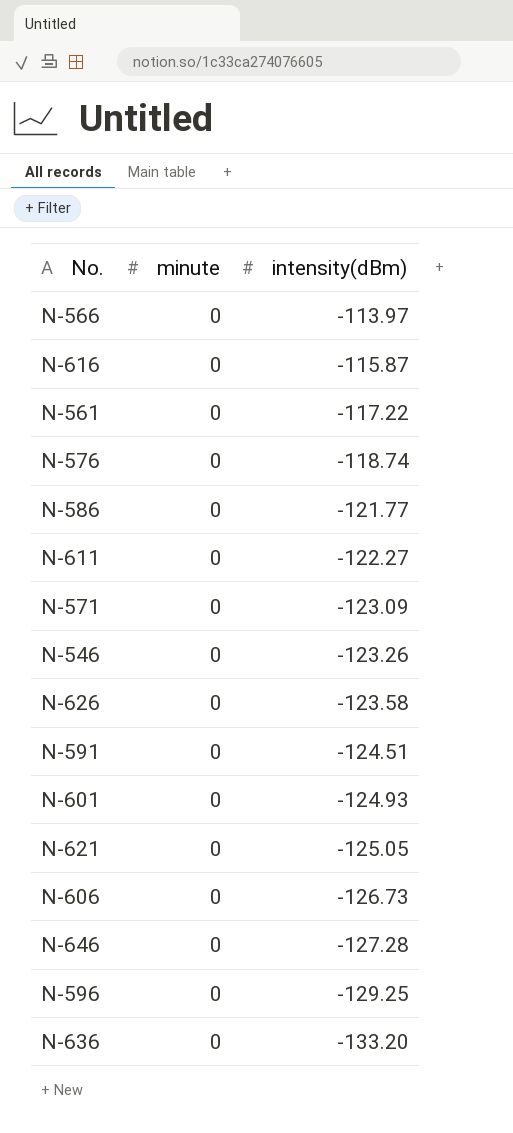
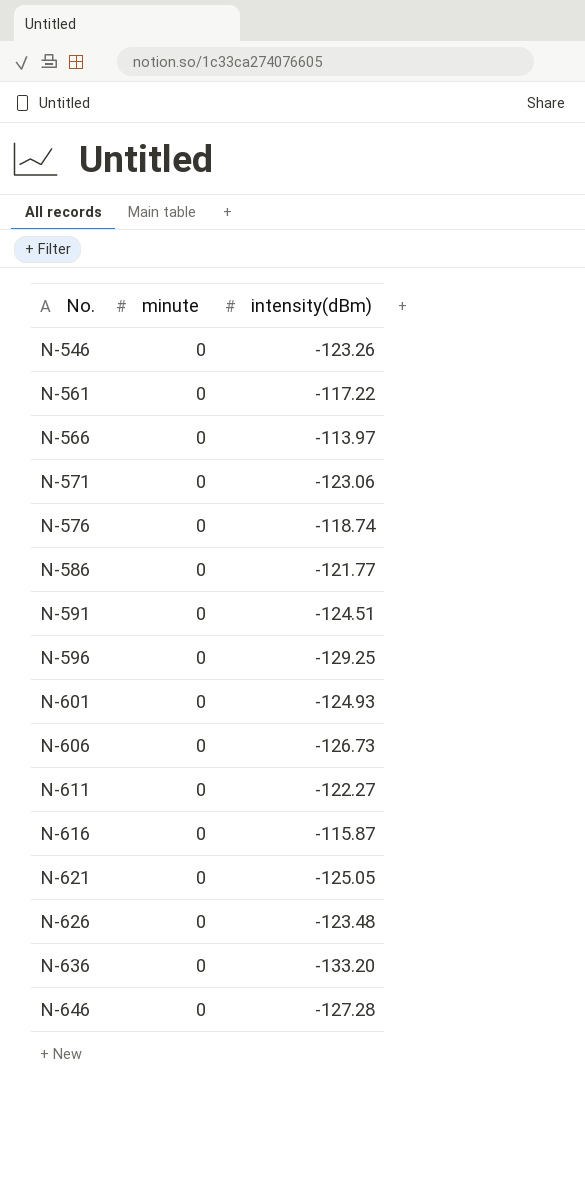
row order: intensity(dBm) descending -> No. ascending
N-571 | intensity(dBm): -123.09 -> -123.06
N-626 | intensity(dBm): -123.58 -> -123.48

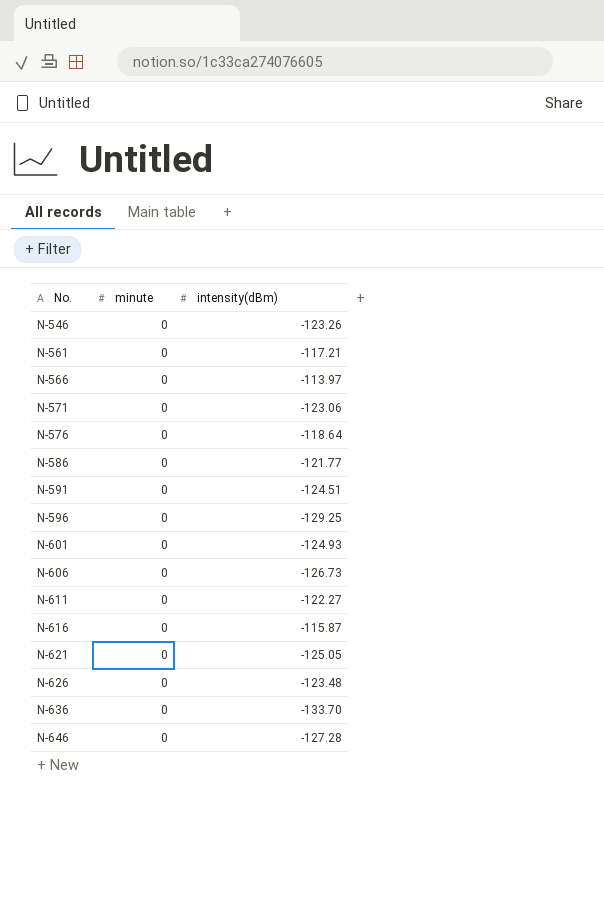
N-561 | intensity(dBm): -117.22 -> -117.21
N-576 | intensity(dBm): -118.74 -> -118.64
N-636 | intensity(dBm): -133.20 -> -133.70

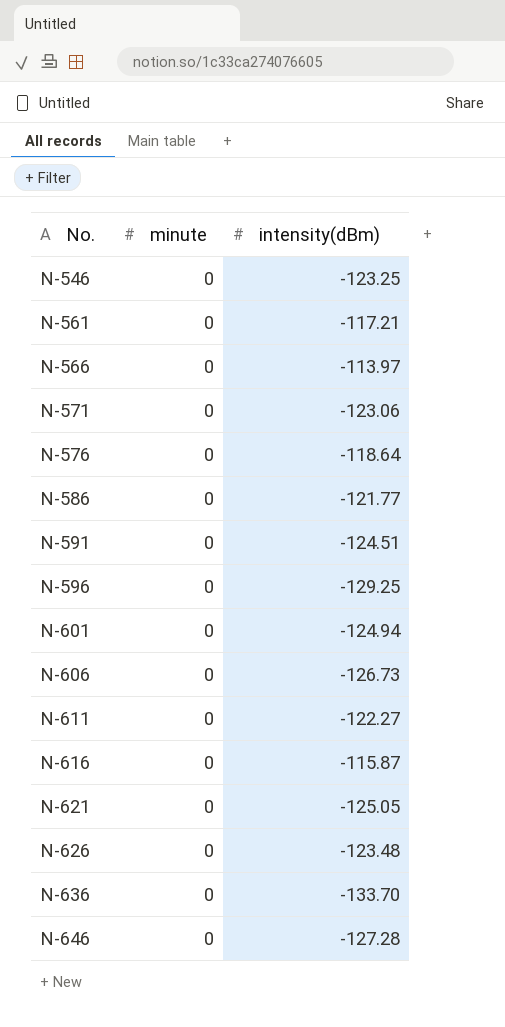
N-546 | intensity(dBm): -123.26 -> -123.25
N-601 | intensity(dBm): -124.93 -> -124.94

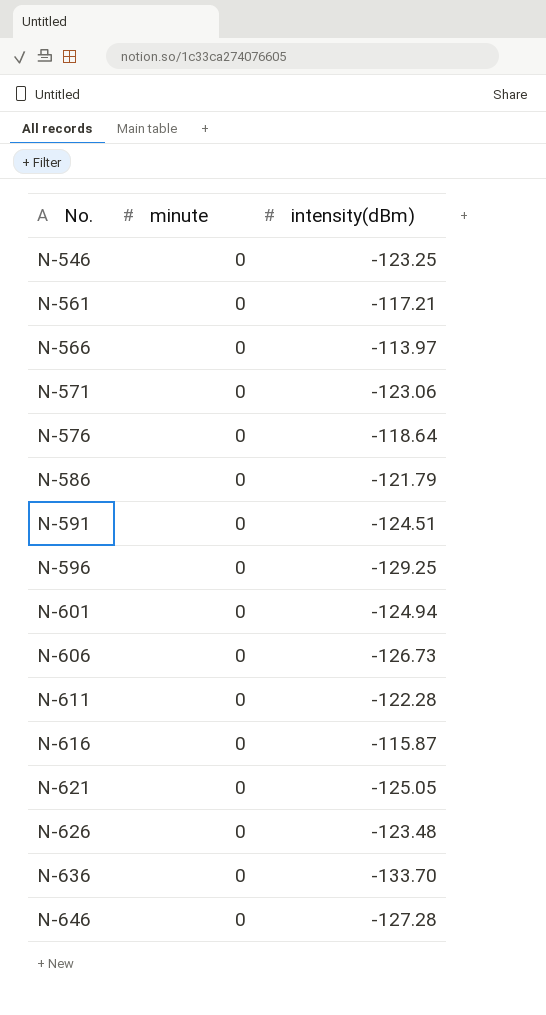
N-586 | intensity(dBm): -121.77 -> -121.79
N-611 | intensity(dBm): -122.27 -> -122.28

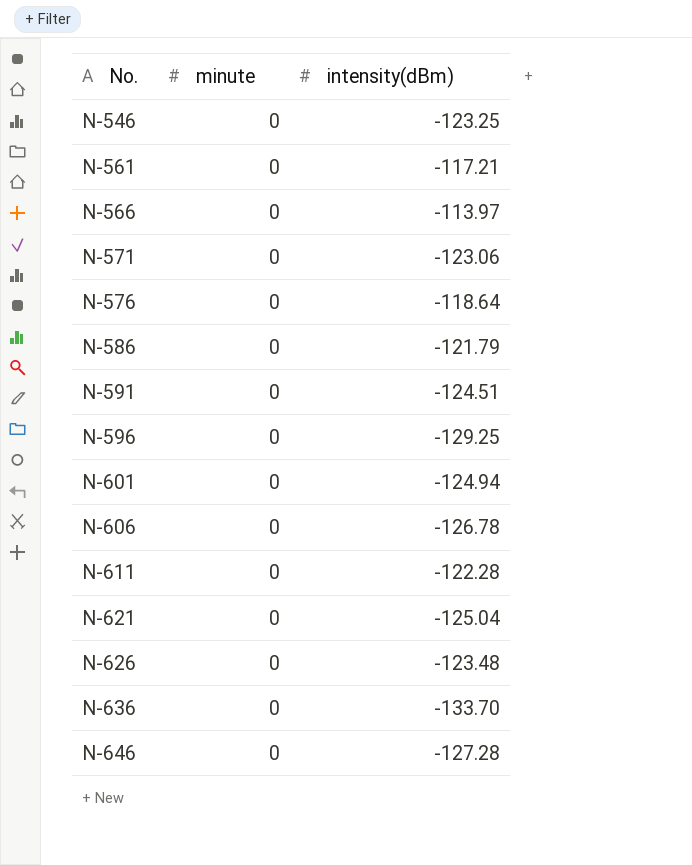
row N-616: 0 | -115.87 -> none
N-606 | intensity(dBm): -126.73 -> -126.78
N-621 | intensity(dBm): -125.05 -> -125.04

